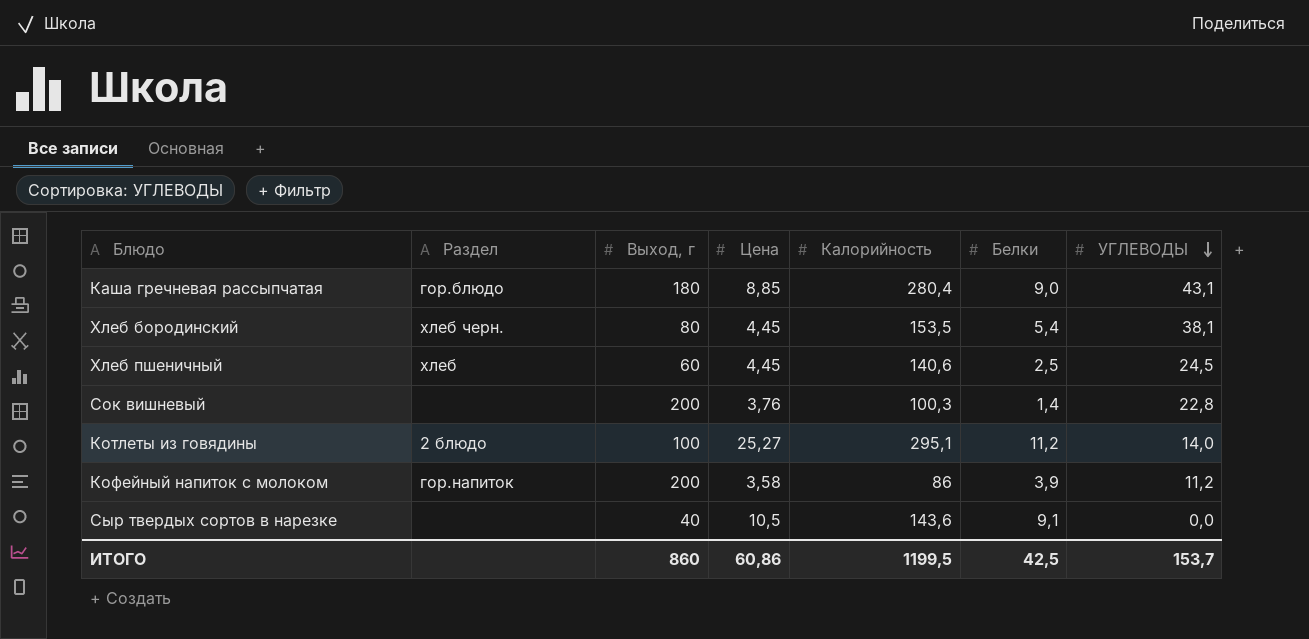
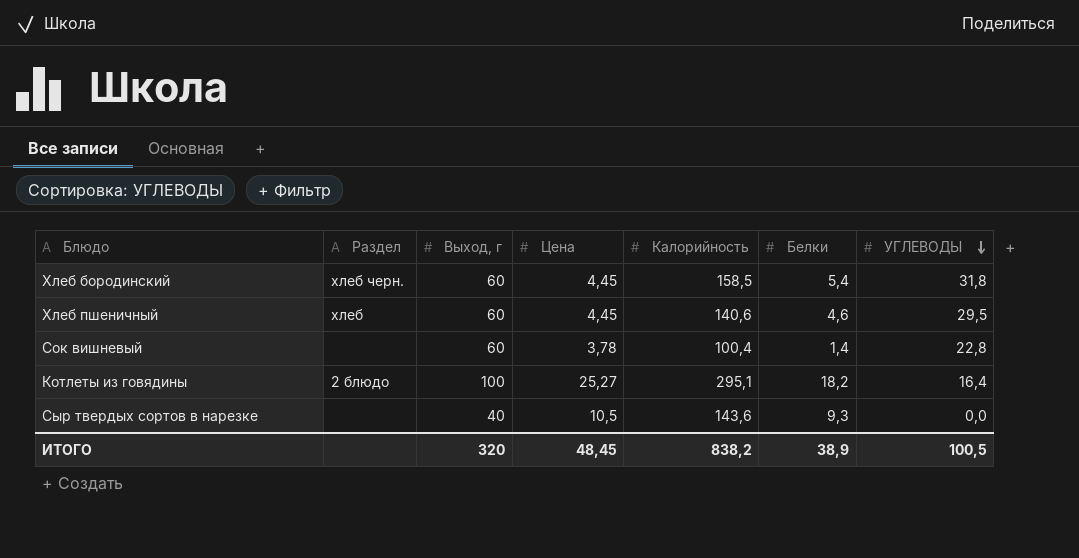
row Каша гречневая рассыпчатая: гор.блюдо | 180 | 8,85 | 280,4 | 9,0 | 43,1 -> none
row Кофейный напиток с молоком: гор.напиток | 200 | 3,58 | 86 | 3,9 | 11,2 -> none
Хлеб бородинский | Выход, г: 80 -> 60
Хлеб бородинский | Калорийность: 153,5 -> 158,5
Хлеб бородинский | УГЛЕВОДЫ: 38,1 -> 31,8
Хлеб пшеничный | Белки: 2,5 -> 4,6
Хлеб пшеничный | УГЛЕВОДЫ: 24,5 -> 29,5
Сок вишневый | Выход, г: 200 -> 60
Сок вишневый | Цена: 3,76 -> 3,78
Сок вишневый | Калорийность: 100,3 -> 100,4
Котлеты из говядины | Белки: 11,2 -> 18,2
Котлеты из говядины | УГЛЕВОДЫ: 14,0 -> 16,4
Сыр твердых сортов в нарезке | Белки: 9,1 -> 9,3
ИТОГО | Выход, г: 860 -> 320
ИТОГО | Цена: 60,86 -> 48,45
ИТОГО | Калорийность: 1199,5 -> 838,2
ИТОГО | Белки: 42,5 -> 38,9
ИТОГО | УГЛЕВОДЫ: 153,7 -> 100,5

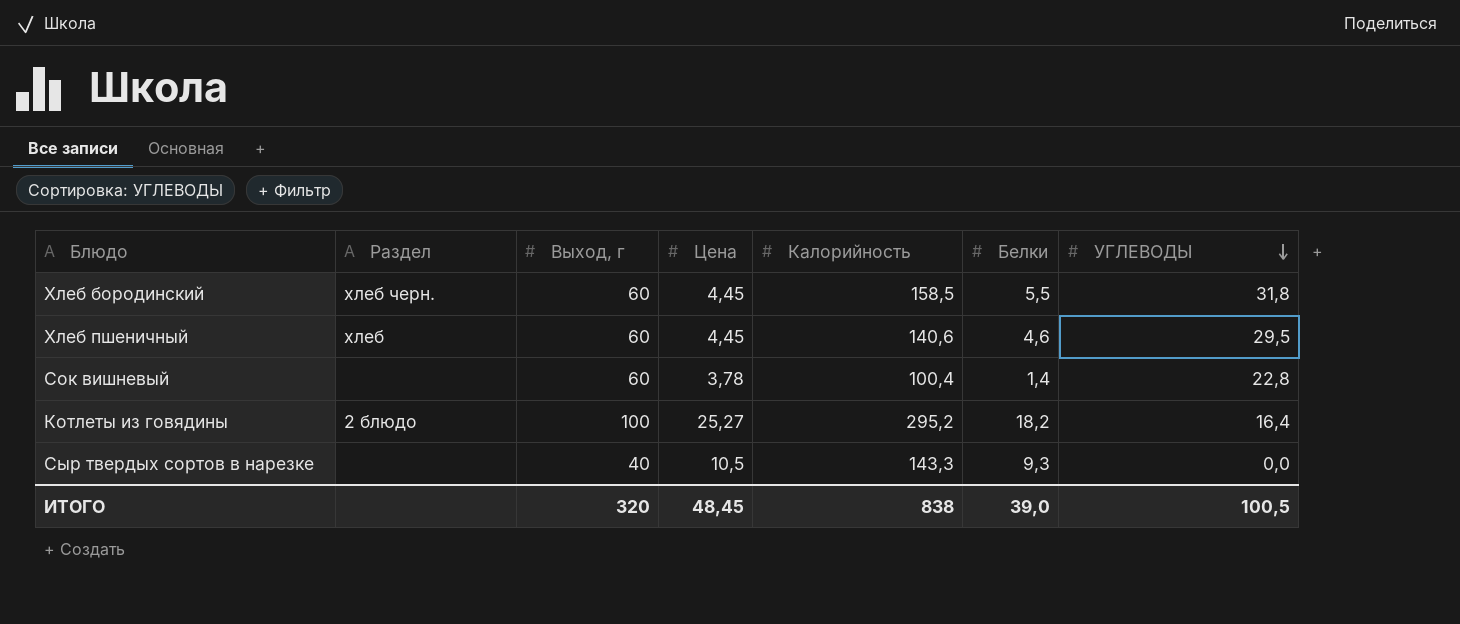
Хлеб бородинский | Белки: 5,4 -> 5,5
Котлеты из говядины | Калорийность: 295,1 -> 295,2
Сыр твердых сортов в нарезке | Калорийность: 143,6 -> 143,3
ИТОГО | Калорийность: 838,2 -> 838
ИТОГО | Белки: 38,9 -> 39,0

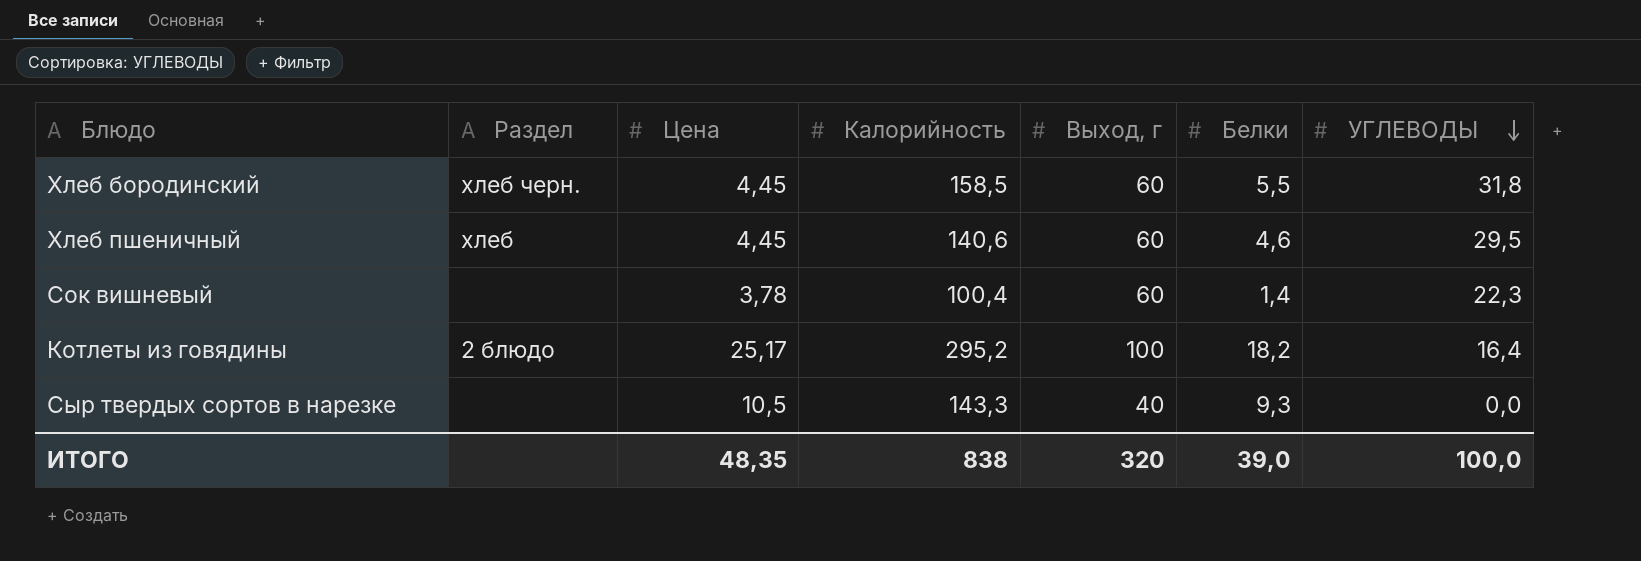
column Выход, г | position: 3 -> 5
Сок вишневый | УГЛЕВОДЫ: 22,8 -> 22,3
Котлеты из говядины | Цена: 25,27 -> 25,17
ИТОГО | Цена: 48,45 -> 48,35
ИТОГО | УГЛЕВОДЫ: 100,5 -> 100,0

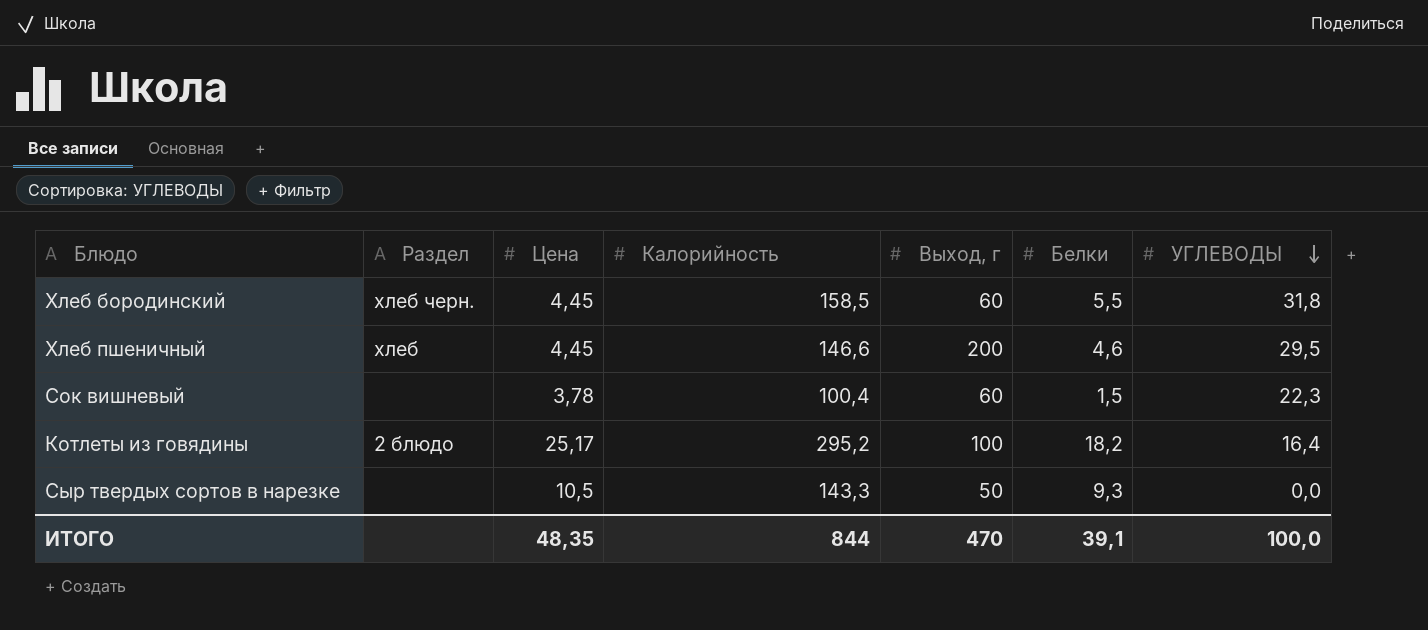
Хлеб пшеничный | Калорийность: 140,6 -> 146,6
Хлеб пшеничный | Выход, г: 60 -> 200
Сок вишневый | Белки: 1,4 -> 1,5
Сыр твердых сортов в нарезке | Выход, г: 40 -> 50
ИТОГО | Калорийность: 838 -> 844
ИТОГО | Выход, г: 320 -> 470
ИТОГО | Белки: 39,0 -> 39,1

